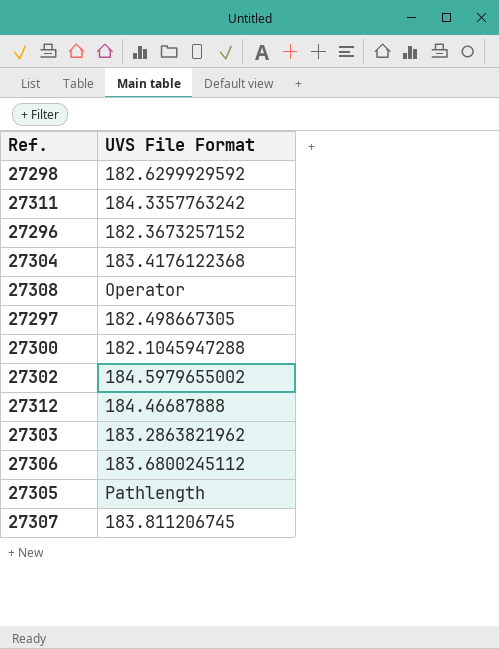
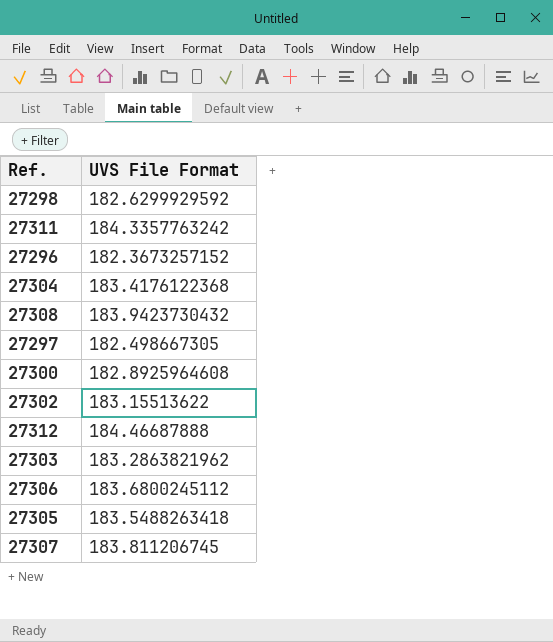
27308 | UVS File Format: Operator -> 183.9423730432
27300 | UVS File Format: 182.1045947288 -> 182.8925964608
27302 | UVS File Format: 184.5979655002 -> 183.15513622
27305 | UVS File Format: Pathlength -> 183.5488263418

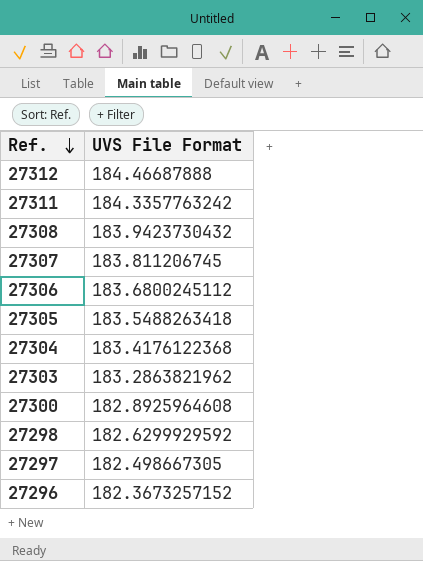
row order: none -> Ref. descending
row 27302: 183.15513622 -> none

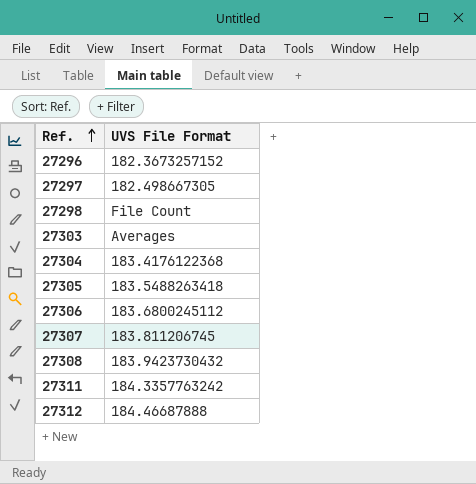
row order: Ref. descending -> Ref. ascending
row 27300: 182.8925964608 -> none
27298 | UVS File Format: 182.6299929592 -> File Count
27303 | UVS File Format: 183.2863821962 -> Averages

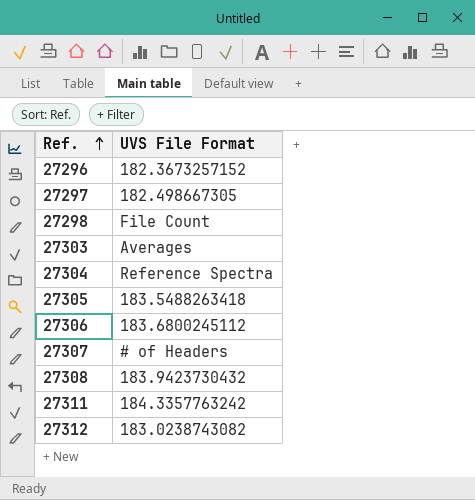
27304 | UVS File Format: 183.4176122368 -> Reference Spectra
27307 | UVS File Format: 183.811206745 -> # of Headers
27312 | UVS File Format: 184.46687888 -> 183.0238743082

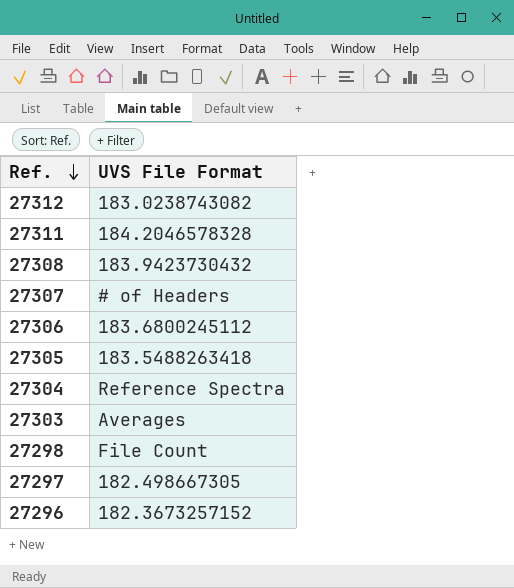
row order: Ref. ascending -> Ref. descending
27311 | UVS File Format: 184.3357763242 -> 184.2046578328

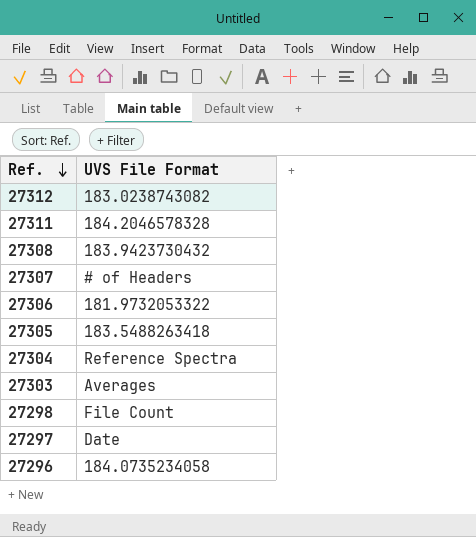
27306 | UVS File Format: 183.6800245112 -> 181.9732053322
27297 | UVS File Format: 182.498667305 -> Date
27296 | UVS File Format: 182.3673257152 -> 184.0735234058

